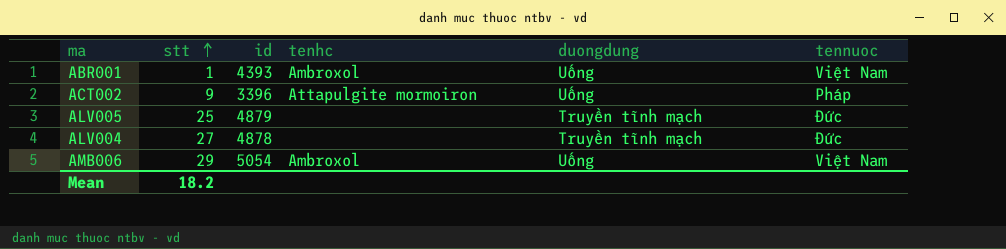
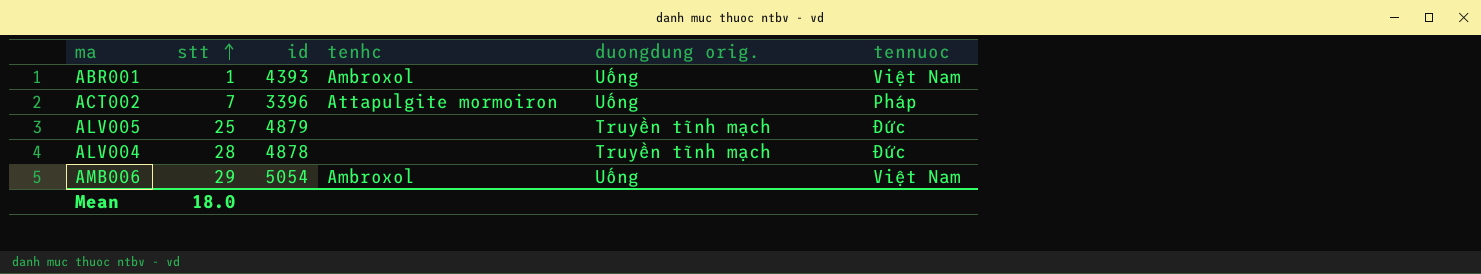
column name: duongdung -> duongdung orig.
ACT002 | stt: 9 -> 7
ALV004 | stt: 27 -> 28
Mean | stt: 18.2 -> 18.0

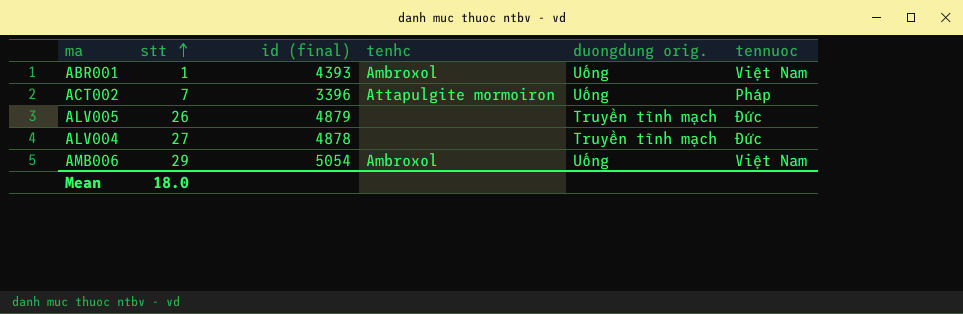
column name: id -> id (final)
ALV005 | stt: 25 -> 26
ALV004 | stt: 28 -> 27

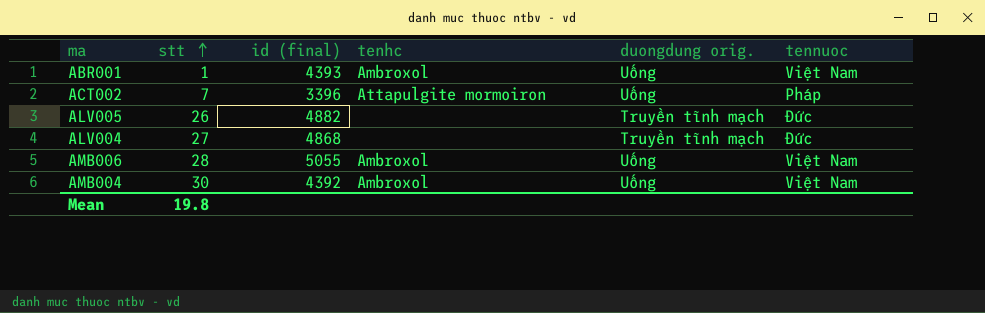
ALV005 | id (final): 4879 -> 4882
ALV004 | id (final): 4878 -> 4868
AMB006 | stt: 29 -> 28
AMB006 | id (final): 5054 -> 5055
row AMB004: none -> 30 | 4392 | Ambroxol | Uống | Việt Nam
Mean | stt: 18.0 -> 19.8

